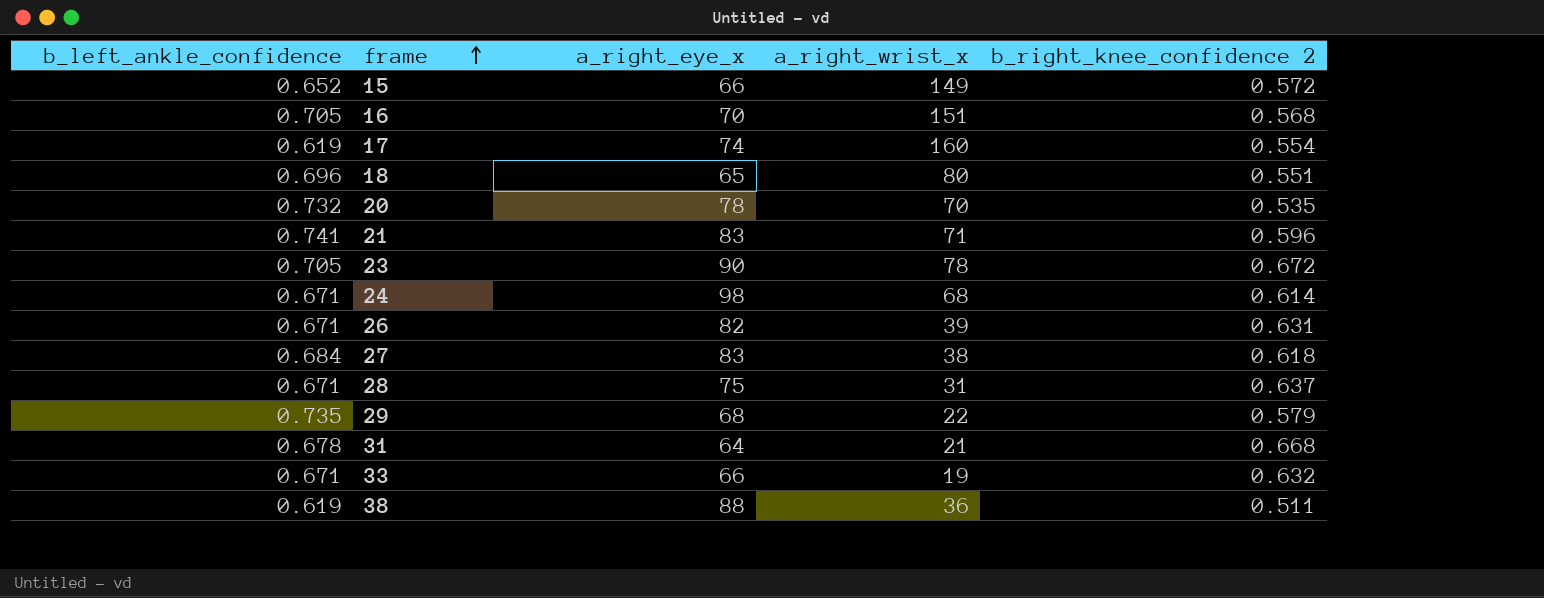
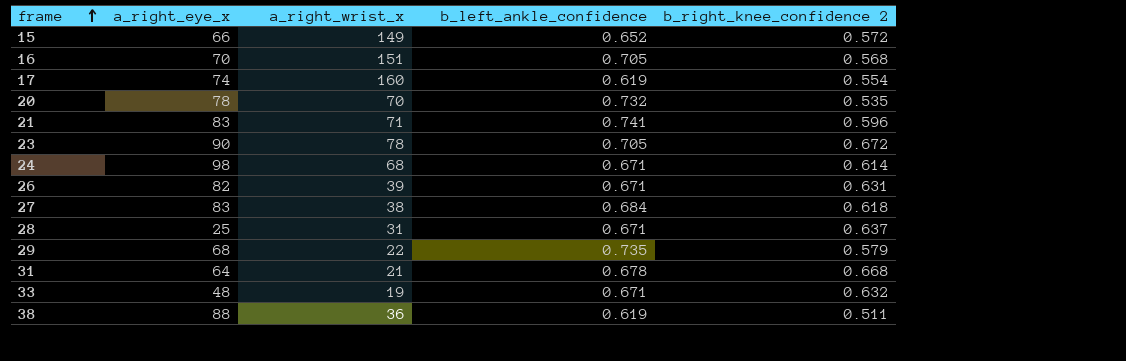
column b_left_ankle_confidence | position: 1 -> 4
row 18: 0.696 | 65 | 80 | 0.551 -> none
28 | a_right_eye_x: 75 -> 25
33 | a_right_eye_x: 66 -> 48

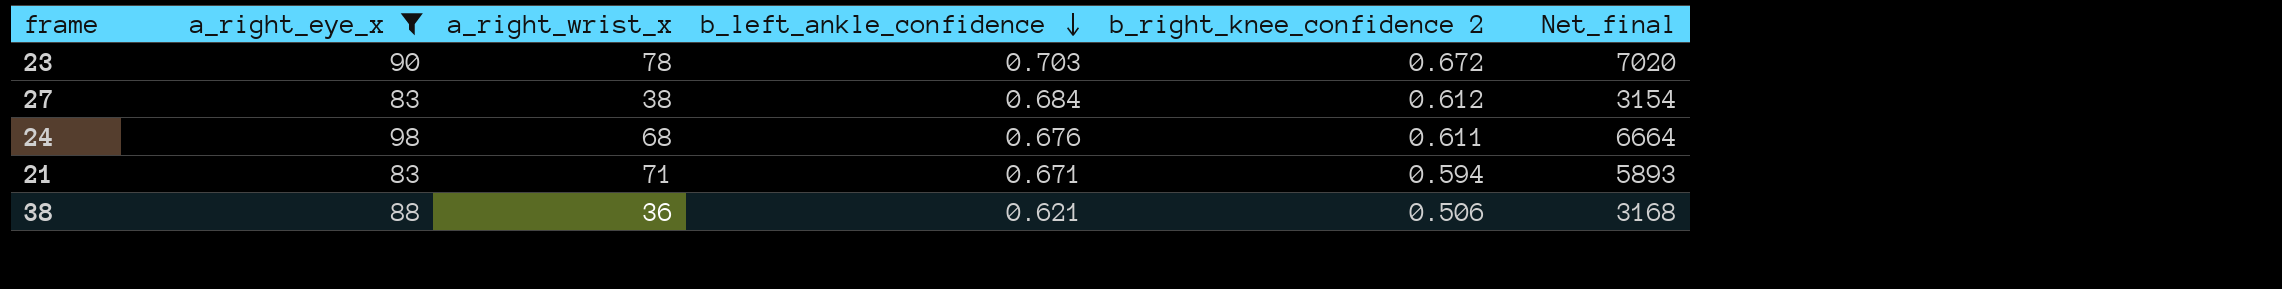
filter: none -> a_right_eye_x >= 83
row order: frame ascending -> b_left_ankle_confidence descending
column Net_final | formula: none -> [a_right_eye_x] * [a_right_wrist_x]
23 | b_left_ankle_confidence: 0.705 -> 0.703
27 | b_right_knee_confidence 2: 0.618 -> 0.612
24 | b_left_ankle_confidence: 0.671 -> 0.676
24 | b_right_knee_confidence 2: 0.614 -> 0.611
21 | b_left_ankle_confidence: 0.741 -> 0.671
21 | b_right_knee_confidence 2: 0.596 -> 0.594
38 | b_left_ankle_confidence: 0.619 -> 0.621
38 | b_right_knee_confidence 2: 0.511 -> 0.506

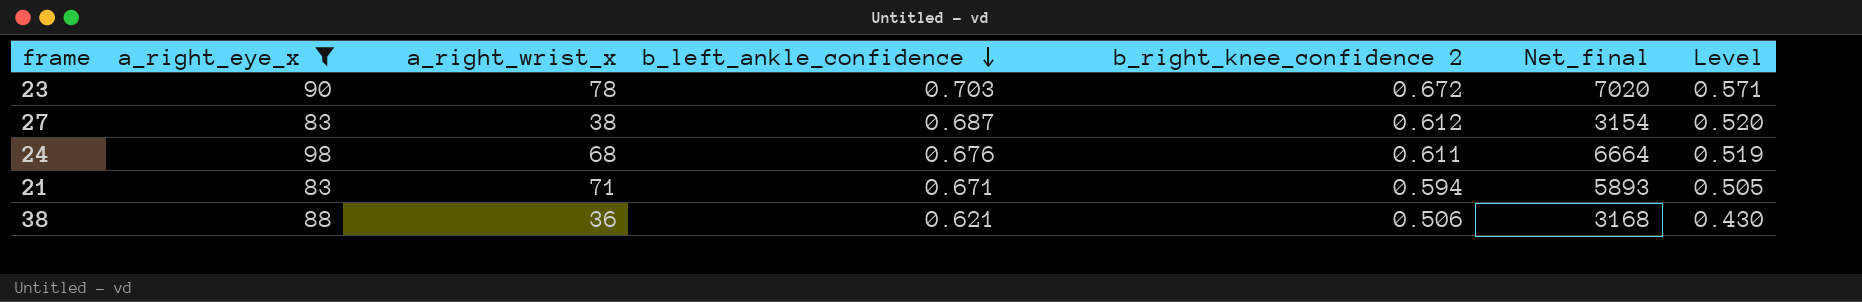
column Level | formula: none -> [b_right_knee_confidence 2] * 0.85
27 | b_left_ankle_confidence: 0.684 -> 0.687

